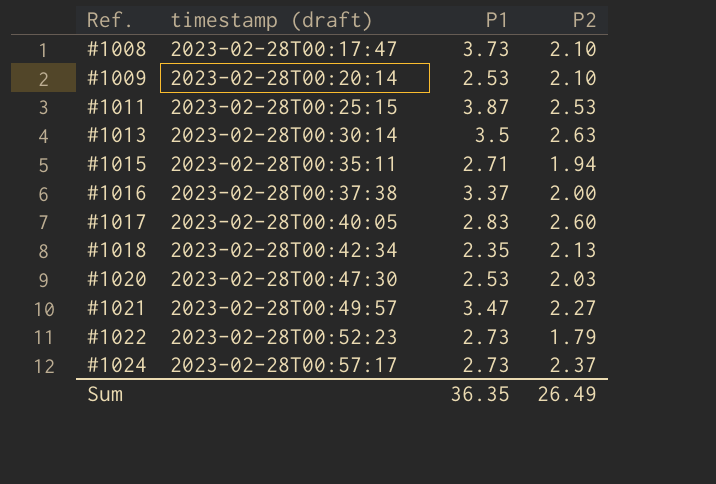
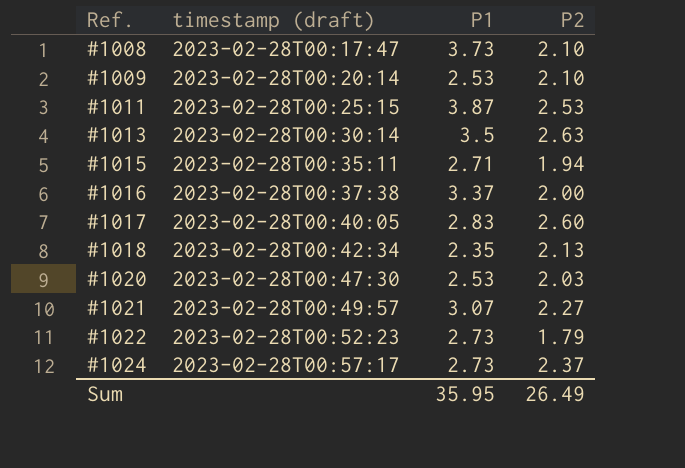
#1021 | P1: 3.47 -> 3.07
Sum | P1: 36.35 -> 35.95

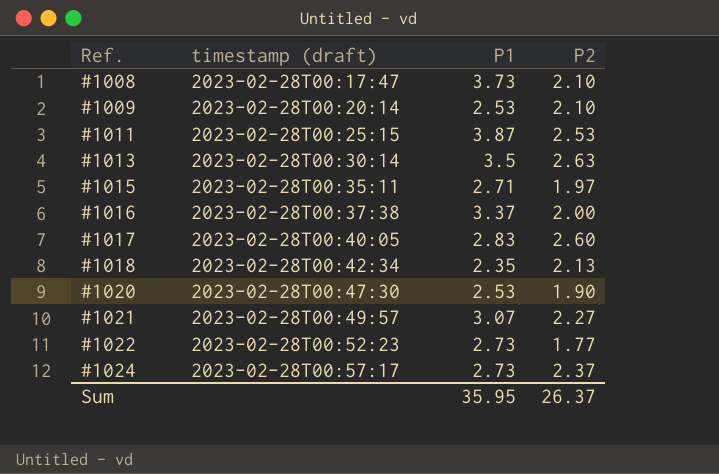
#1015 | P2: 1.94 -> 1.97
#1020 | P2: 2.03 -> 1.90
#1022 | P2: 1.79 -> 1.77
Sum | P2: 26.49 -> 26.37

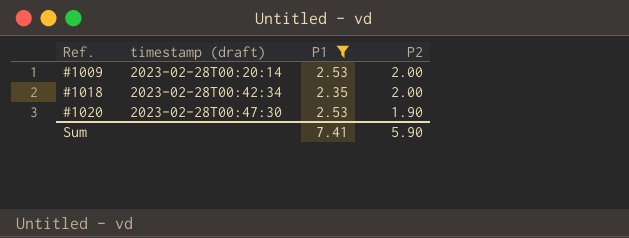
filter: none -> P1 <= 2.53
#1009 | P2: 2.10 -> 2.00
#1018 | P2: 2.13 -> 2.00
Sum | P1: 35.95 -> 7.41
Sum | P2: 26.37 -> 5.90

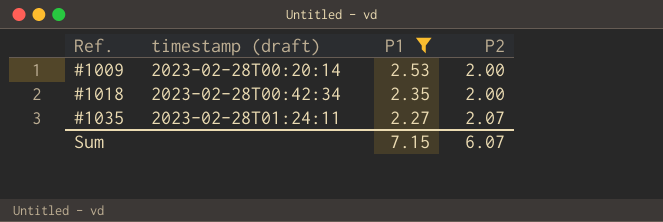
row #1020: 2023-02-28T00:47:30 | 2.53 | 1.90 -> none
row #1035: none -> 2023-02-28T01:24:11 | 2.27 | 2.07
Sum | P1: 7.41 -> 7.15
Sum | P2: 5.90 -> 6.07

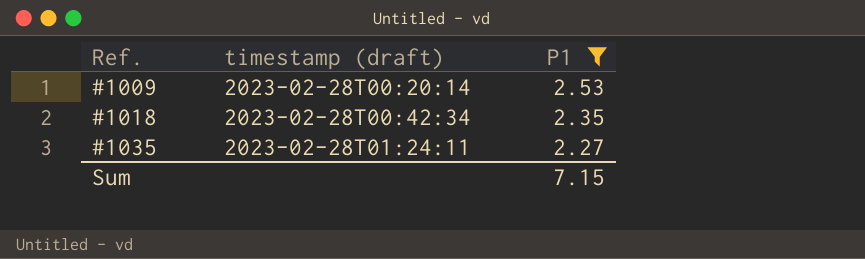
column P2 | position: 4 -> none

